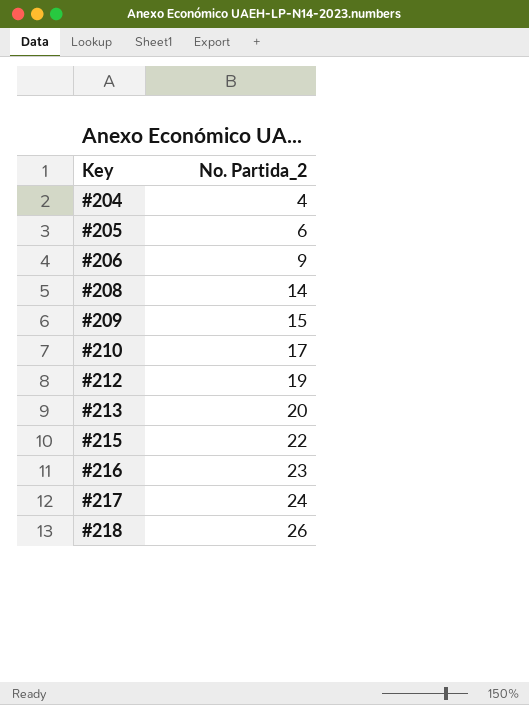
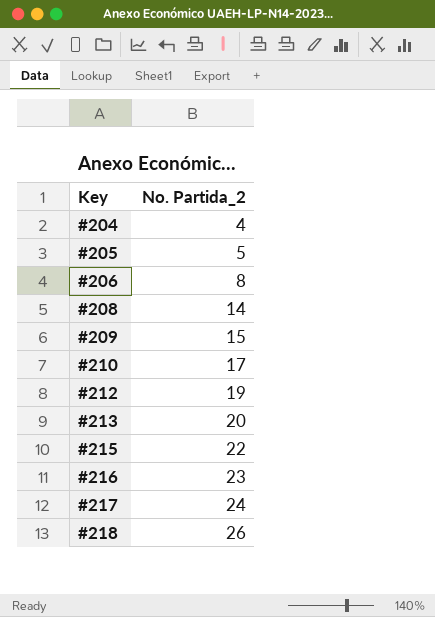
#205 | No. Partida_2: 6 -> 5
#206 | No. Partida_2: 9 -> 8

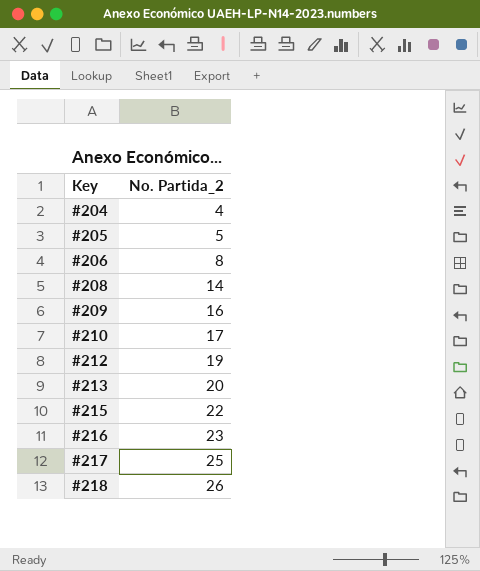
#209 | No. Partida_2: 15 -> 16
#217 | No. Partida_2: 24 -> 25

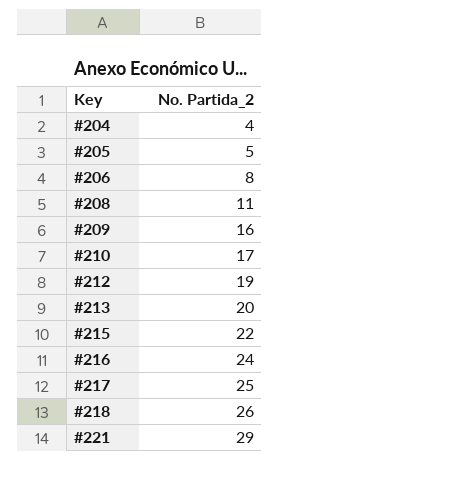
#208 | No. Partida_2: 14 -> 11
#216 | No. Partida_2: 23 -> 24
row #221: none -> 29

